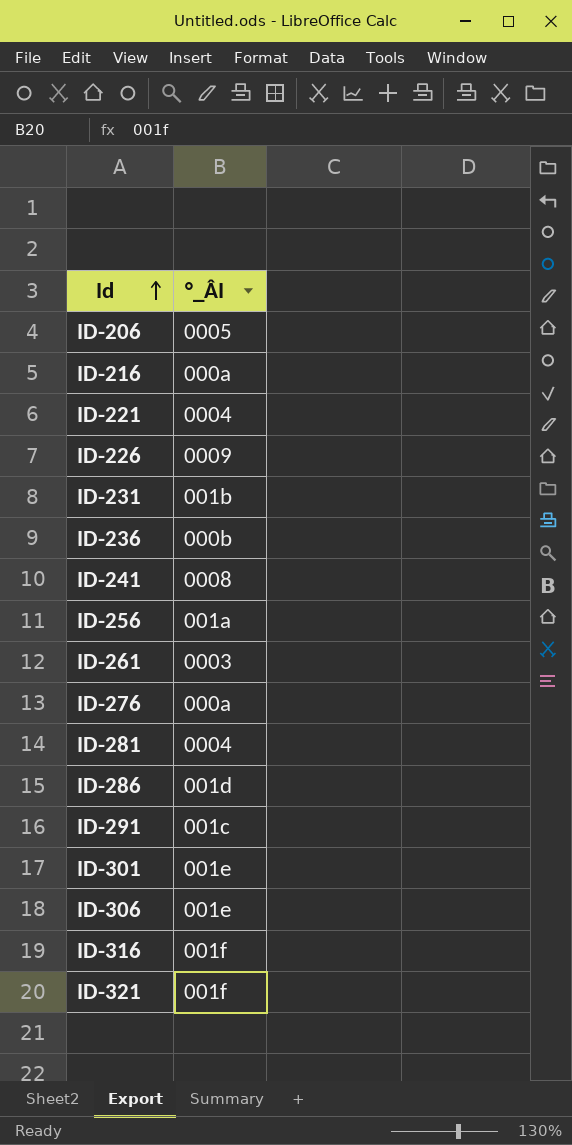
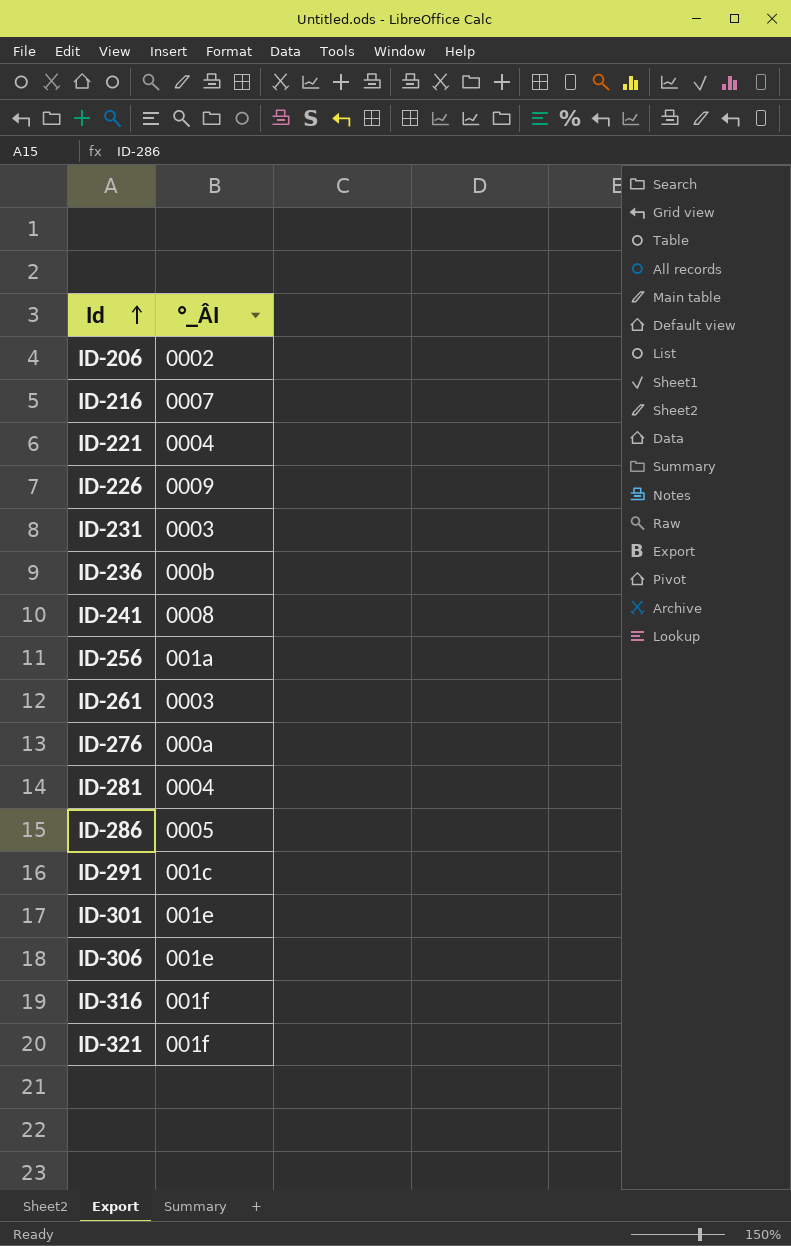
ID-206 | °_ÂI: 0005 -> 0002
ID-216 | °_ÂI: 000a -> 0007
ID-231 | °_ÂI: 001b -> 0003
ID-286 | °_ÂI: 001d -> 0005

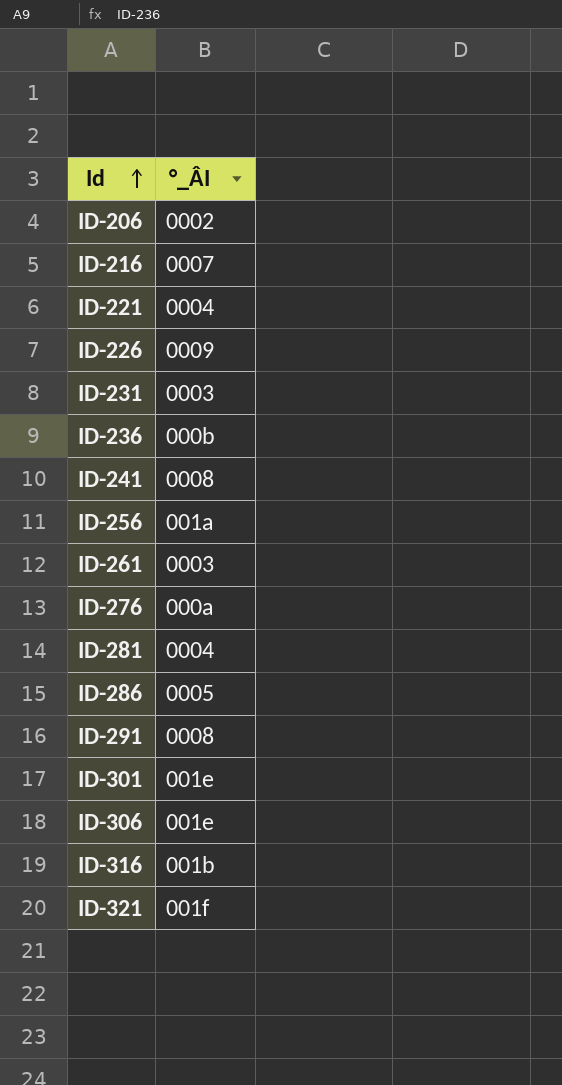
ID-291 | °_ÂI: 001c -> 0008
ID-316 | °_ÂI: 001f -> 001b

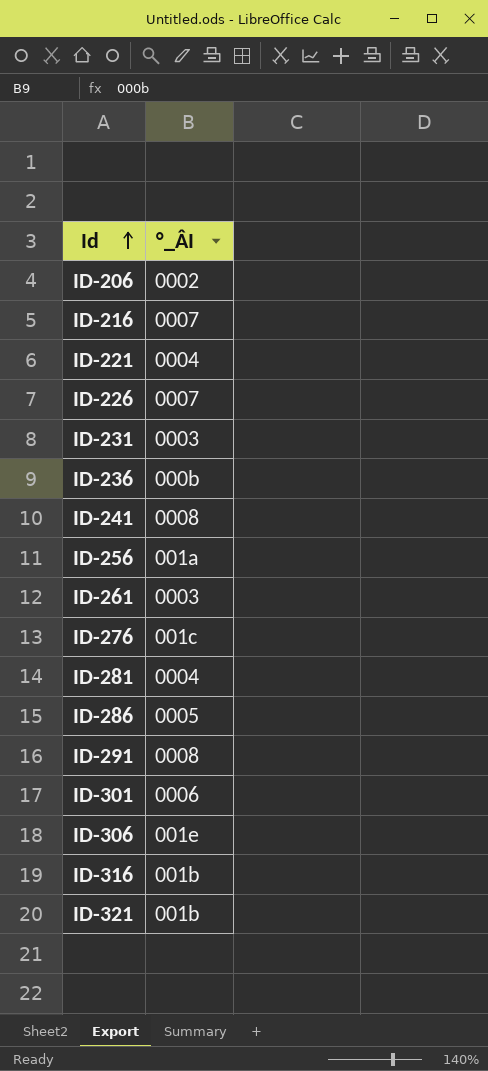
ID-226 | °_ÂI: 0009 -> 0007
ID-276 | °_ÂI: 000a -> 001c
ID-301 | °_ÂI: 001e -> 0006
ID-321 | °_ÂI: 001f -> 001b

